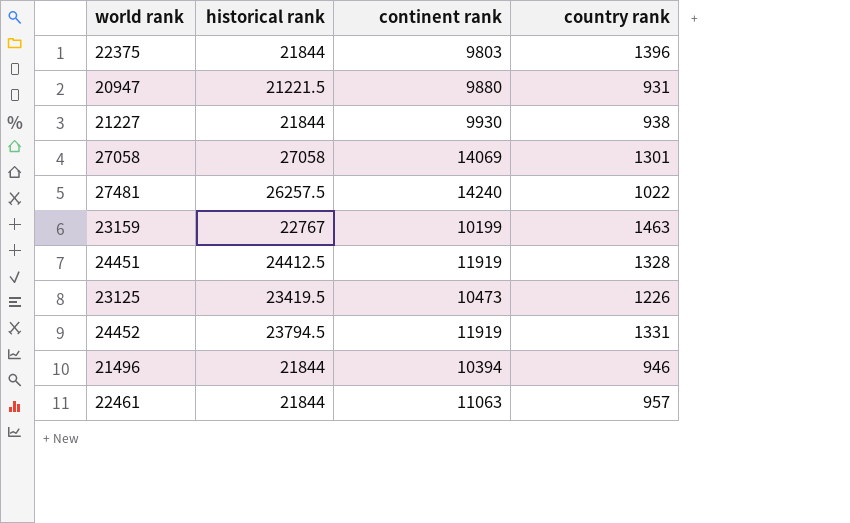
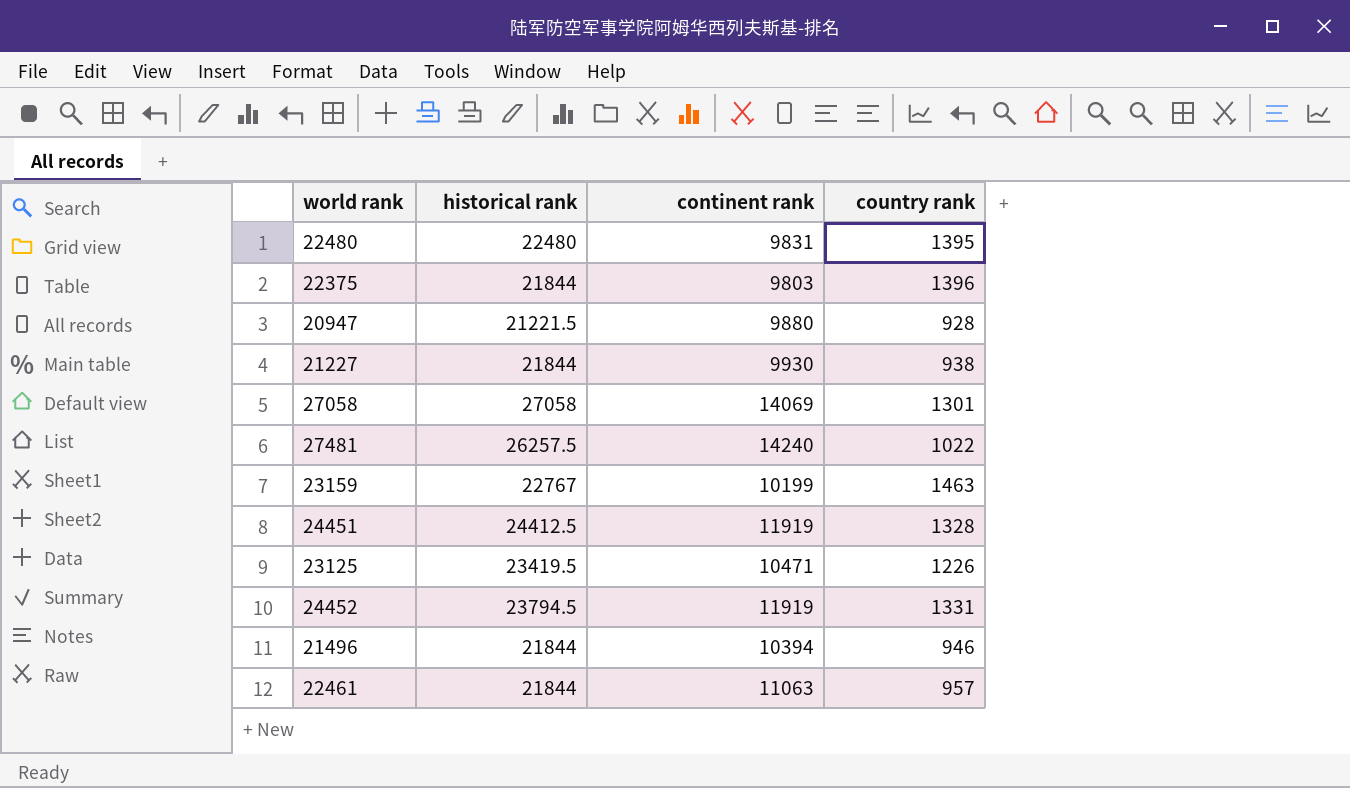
row 22480: none -> 22480 | 9831 | 1395
20947 | country rank: 931 -> 928
23125 | continent rank: 10473 -> 10471

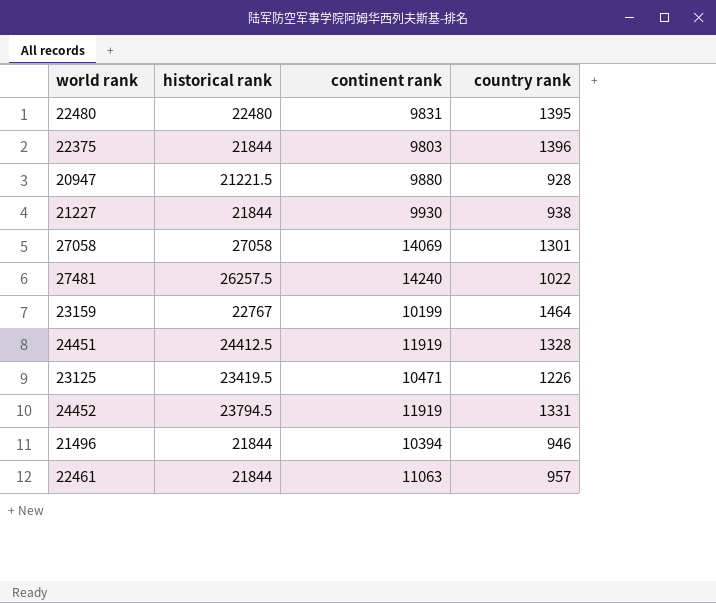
23159 | country rank: 1463 -> 1464

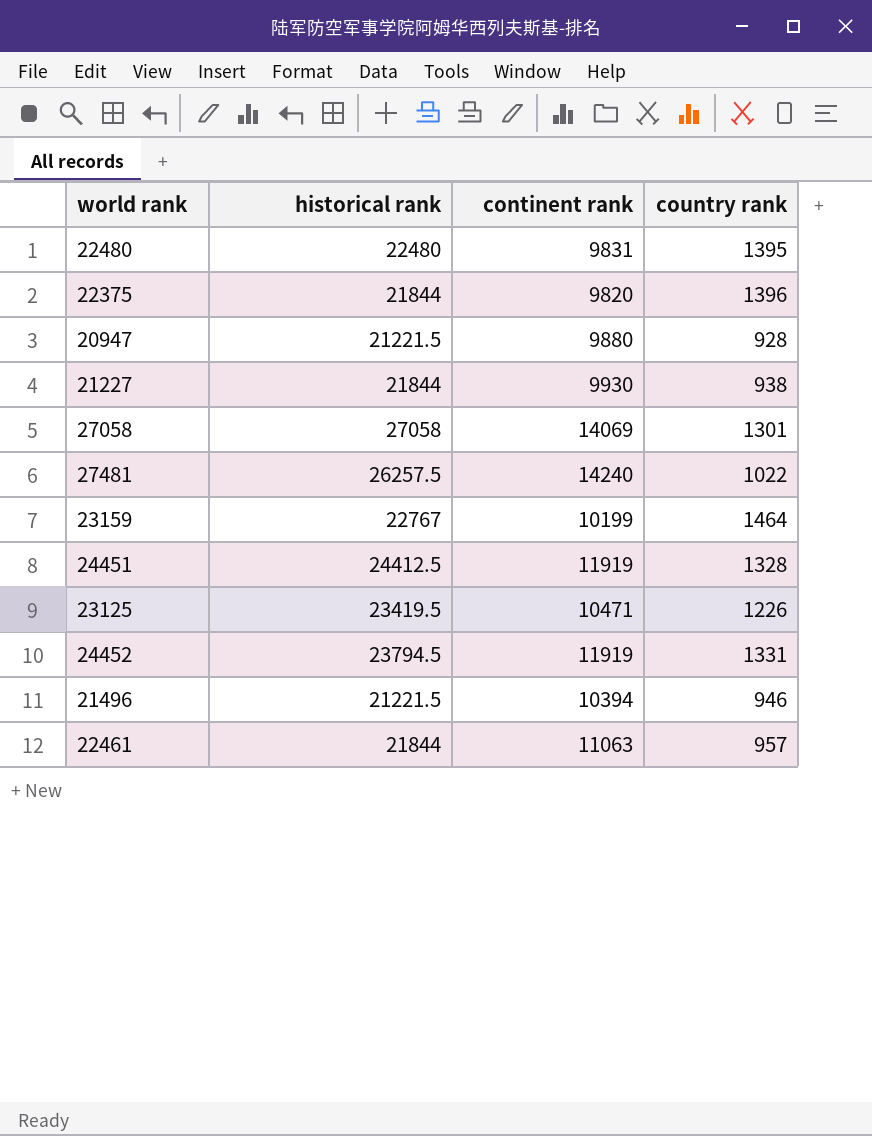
22375 | continent rank: 9803 -> 9820
21496 | historical rank: 21844 -> 21221.5

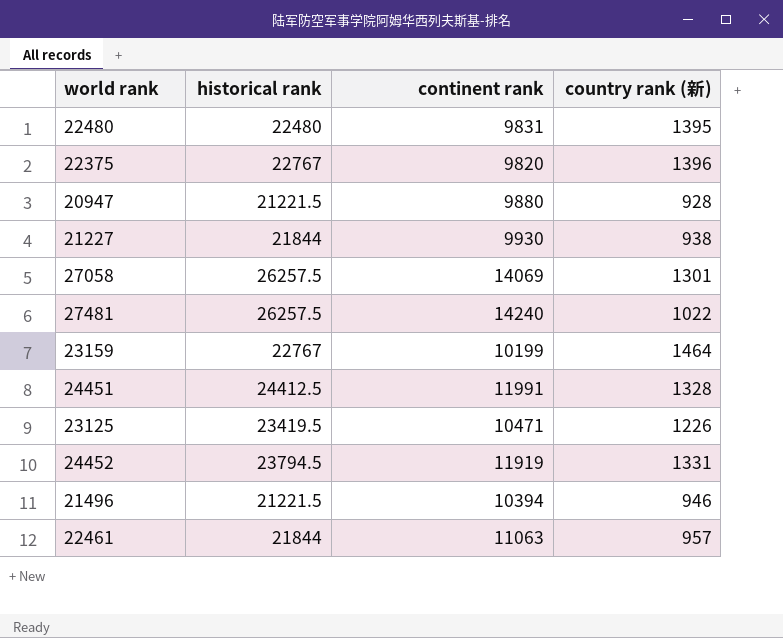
column name: country rank -> country rank (新)
22375 | historical rank: 21844 -> 22767
27058 | historical rank: 27058 -> 26257.5
24451 | continent rank: 11919 -> 11991

